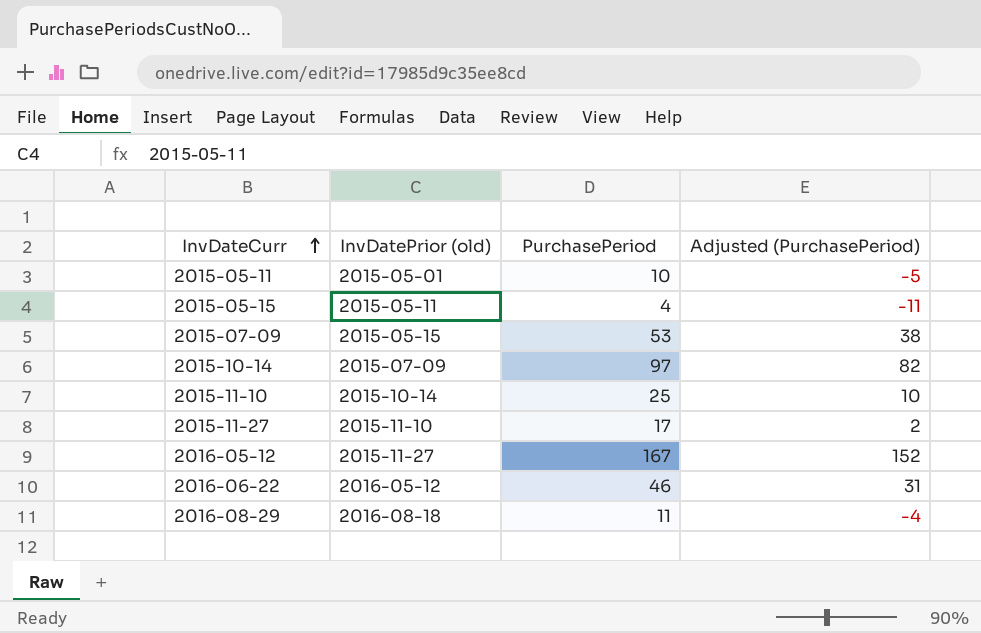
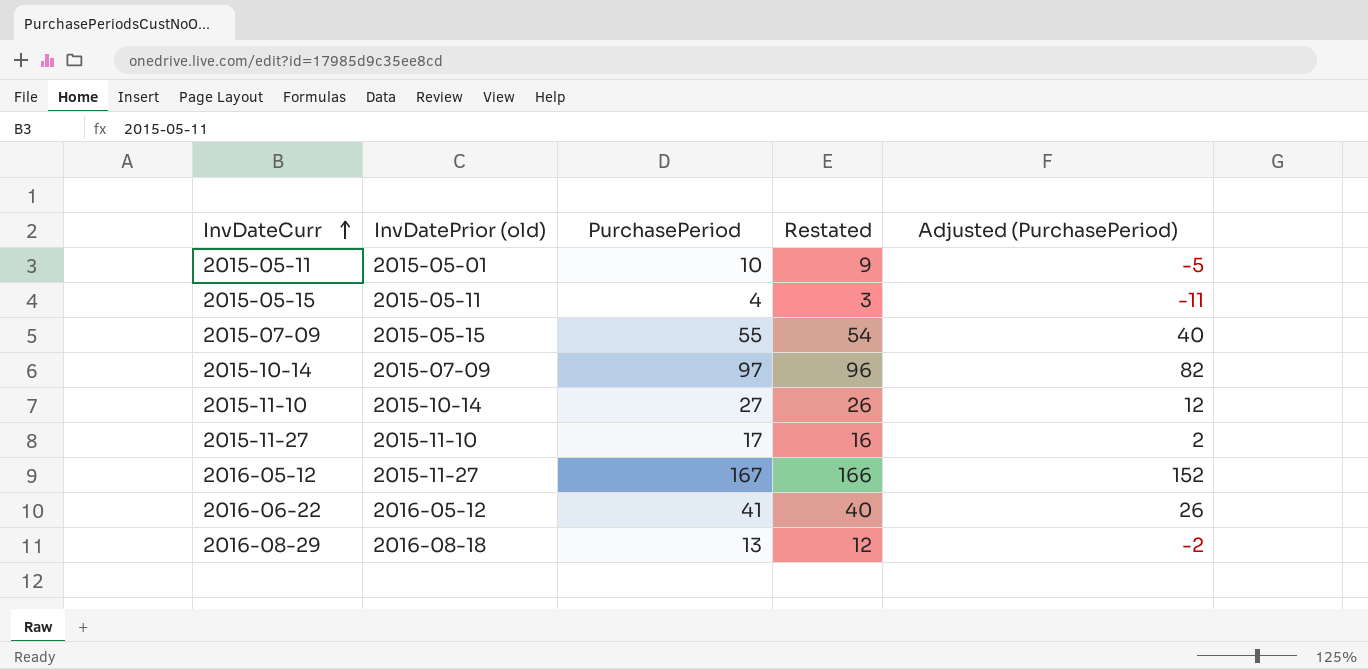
column Restated | formula: none -> [PurchasePeriod] - 1
2015-07-09 | PurchasePeriod: 53 -> 55
2015-07-09 | Adjusted (PurchasePeriod): 38 -> 40
2015-11-10 | PurchasePeriod: 25 -> 27
2015-11-10 | Adjusted (PurchasePeriod): 10 -> 12
2016-06-22 | PurchasePeriod: 46 -> 41
2016-06-22 | Adjusted (PurchasePeriod): 31 -> 26
2016-08-29 | PurchasePeriod: 11 -> 13
2016-08-29 | Adjusted (PurchasePeriod): -4 -> -2

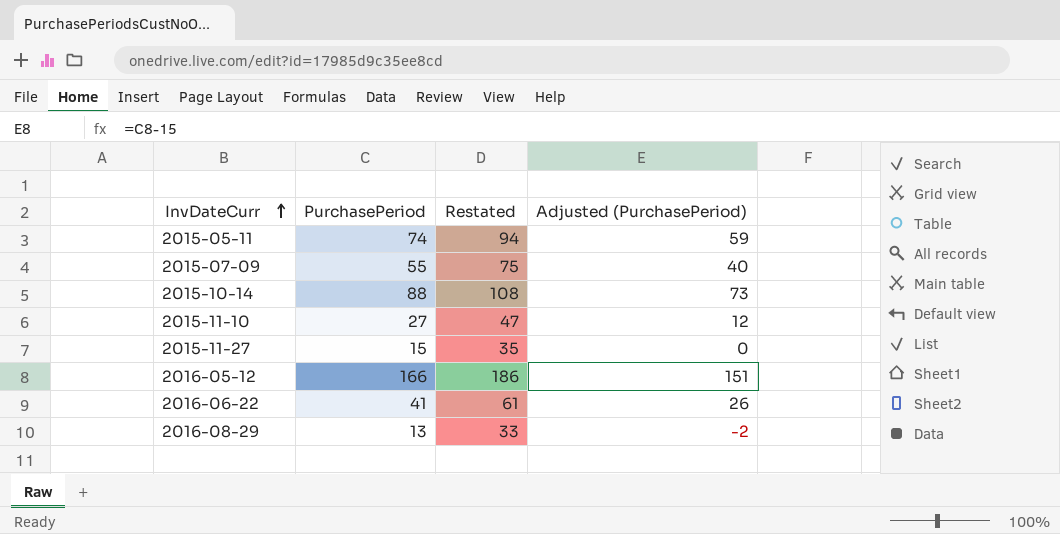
column InvDatePrior (old) | position: 2 -> none
column Restated | formula: [PurchasePeriod] - 1 -> [PurchasePeriod] + 20
row 2015-05-15: 2015-05-11 | 4 | 3 | -11 -> none
2015-05-11 | PurchasePeriod: 10 -> 74
2015-05-11 | Adjusted (PurchasePeriod): -5 -> 59
2015-10-14 | PurchasePeriod: 97 -> 88
2015-10-14 | Adjusted (PurchasePeriod): 82 -> 73
2015-11-27 | PurchasePeriod: 17 -> 15
2015-11-27 | Adjusted (PurchasePeriod): 2 -> 0
2016-05-12 | PurchasePeriod: 167 -> 166
2016-05-12 | Adjusted (PurchasePeriod): 152 -> 151

